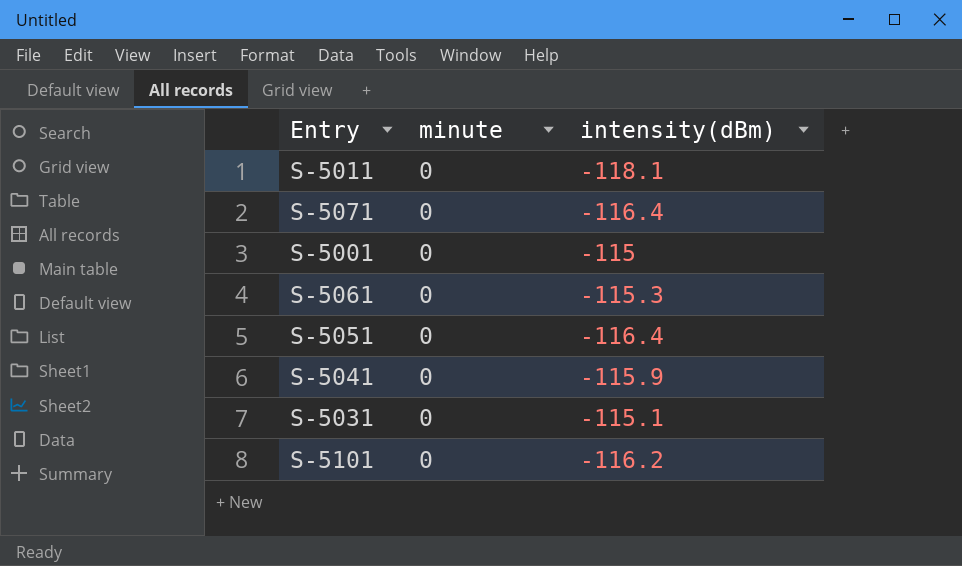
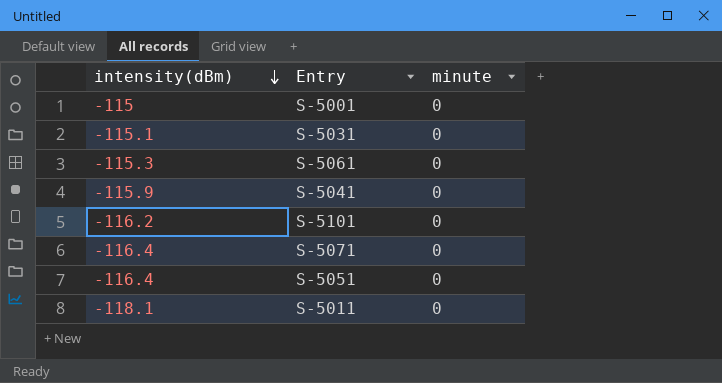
row order: none -> intensity(dBm) descending
column intensity(dBm) | position: 3 -> 1

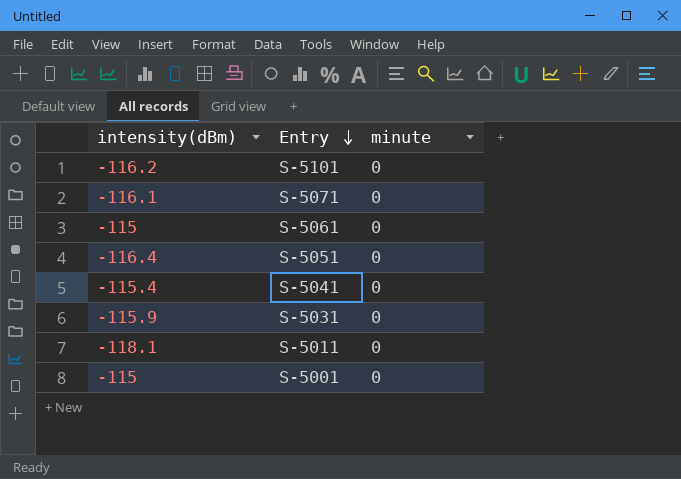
row order: intensity(dBm) descending -> Entry descending
S-5071 | intensity(dBm): -116.4 -> -116.1
S-5061 | intensity(dBm): -115.3 -> -115
S-5041 | intensity(dBm): -115.9 -> -115.4
S-5031 | intensity(dBm): -115.1 -> -115.9

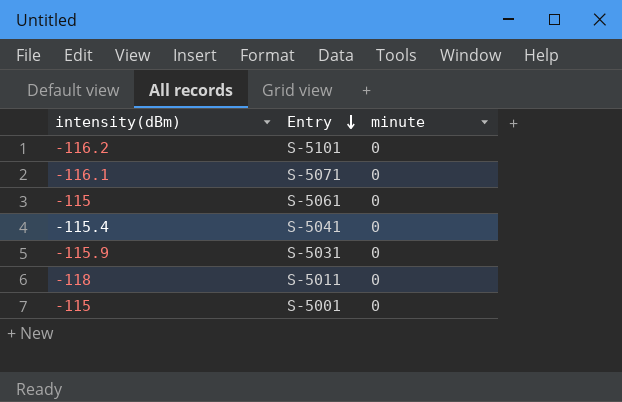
row S-5051: -116.4 | 0 -> none
S-5011 | intensity(dBm): -118.1 -> -118

